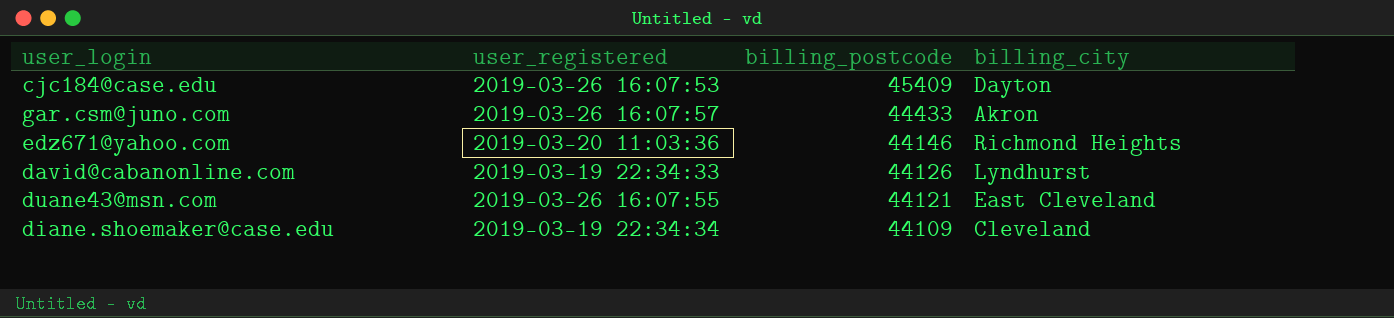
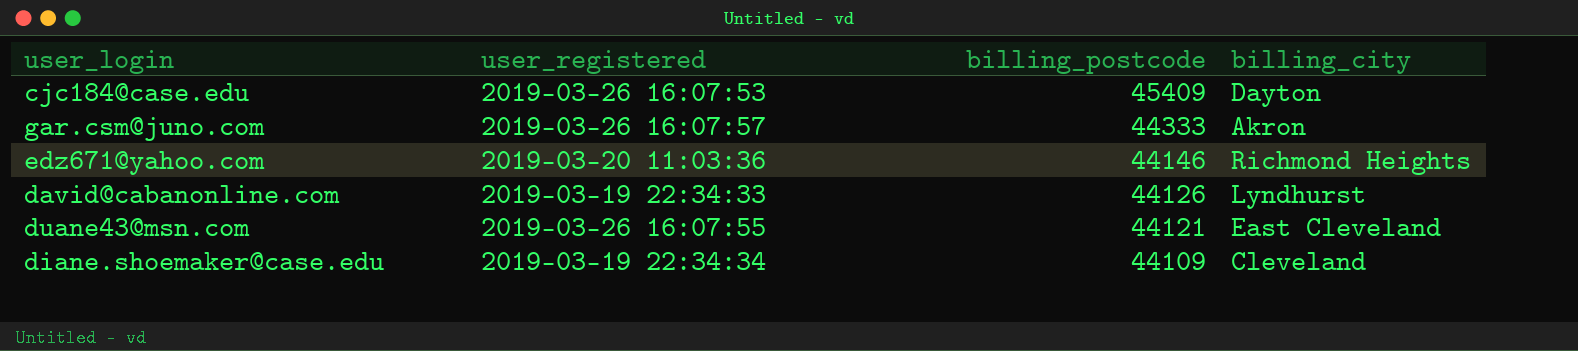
gar.csm@juno.com | billing_postcode: 44433 -> 44333

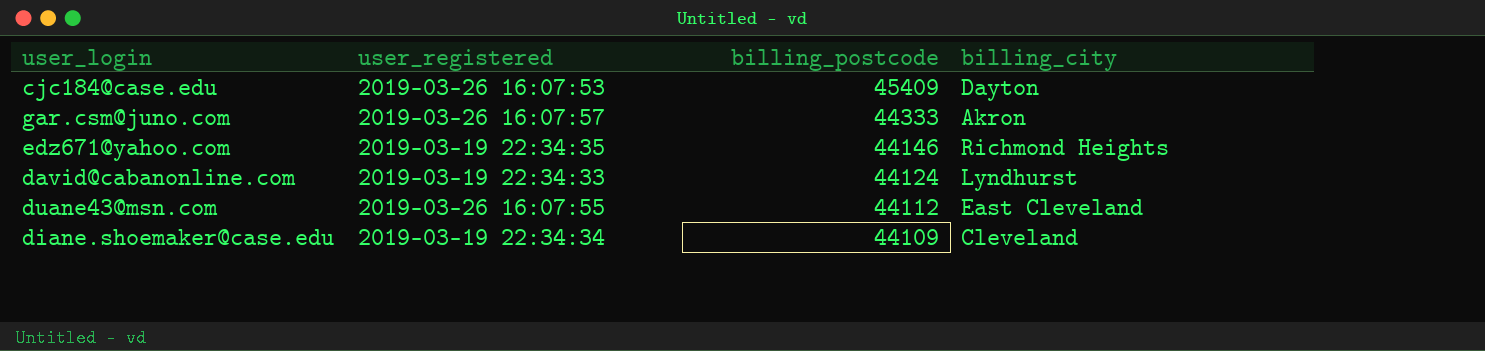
edz671@yahoo.com | user_registered: 2019-03-20 11:03:36 -> 2019-03-19 22:34:35
david@cabanonline.com | billing_postcode: 44126 -> 44124
duane43@msn.com | billing_postcode: 44121 -> 44112

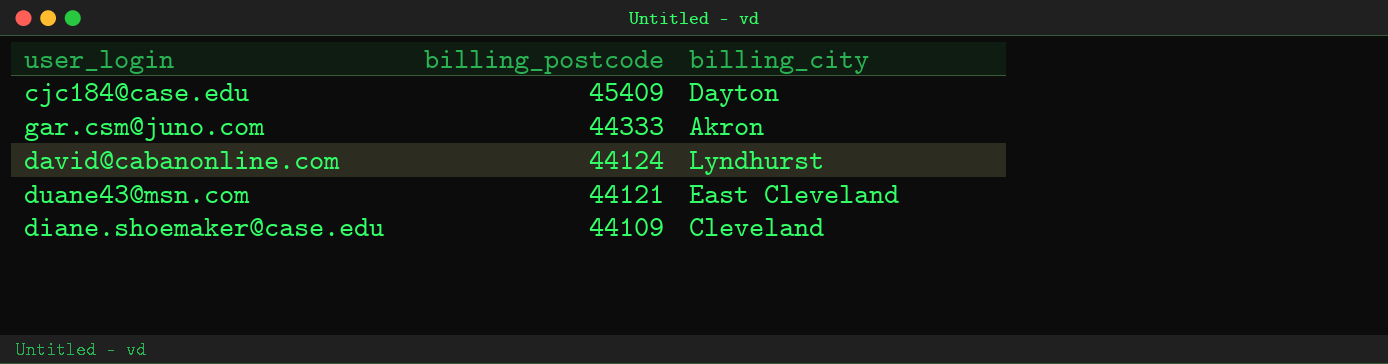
column user_registered | position: 2 -> none
row edz671@yahoo.com: 2019-03-19 22:34:35 | 44146 | Richmond Heights -> none
duane43@msn.com | billing_postcode: 44112 -> 44121

